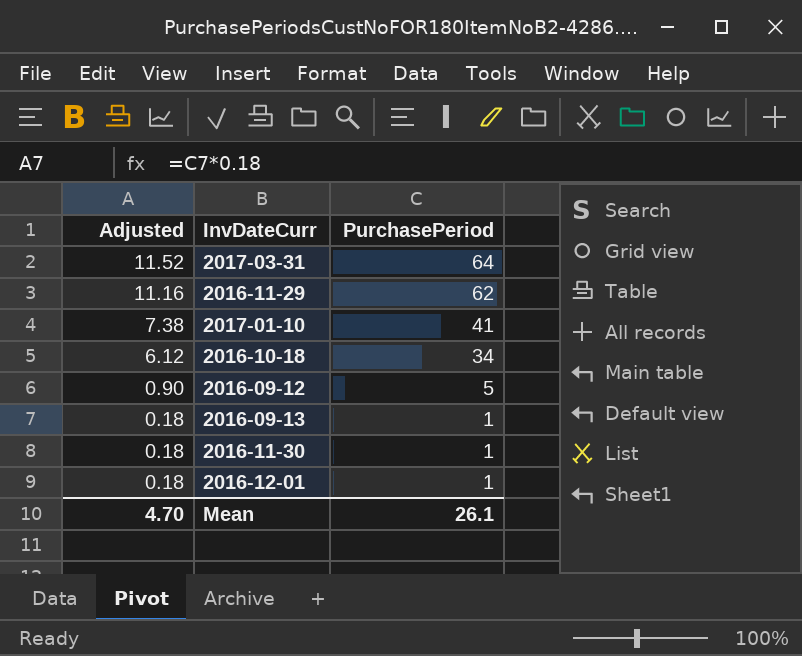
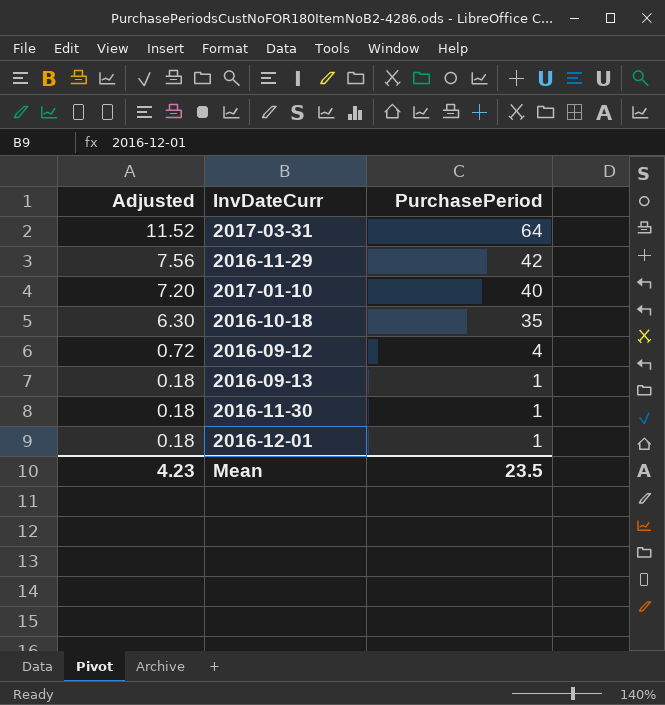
2016-11-29 | Adjusted: 11.16 -> 7.56
2016-11-29 | PurchasePeriod: 62 -> 42
2017-01-10 | Adjusted: 7.38 -> 7.20
2017-01-10 | PurchasePeriod: 41 -> 40
2016-10-18 | Adjusted: 6.12 -> 6.30
2016-10-18 | PurchasePeriod: 34 -> 35
2016-09-12 | Adjusted: 0.90 -> 0.72
2016-09-12 | PurchasePeriod: 5 -> 4
Mean | Adjusted: 4.70 -> 4.23
Mean | PurchasePeriod: 26.1 -> 23.5

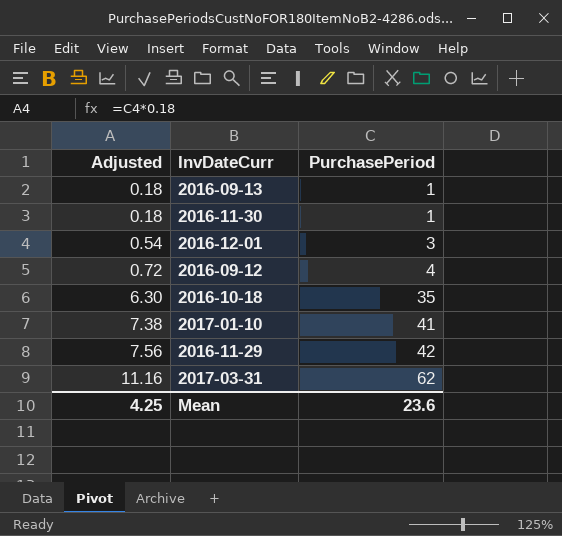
row order: Adjusted descending -> Adjusted ascending
2016-12-01 | Adjusted: 0.18 -> 0.54
2016-12-01 | PurchasePeriod: 1 -> 3
2017-01-10 | Adjusted: 7.20 -> 7.38
2017-01-10 | PurchasePeriod: 40 -> 41
2017-03-31 | Adjusted: 11.52 -> 11.16
2017-03-31 | PurchasePeriod: 64 -> 62
Mean | Adjusted: 4.23 -> 4.25
Mean | PurchasePeriod: 23.5 -> 23.6

